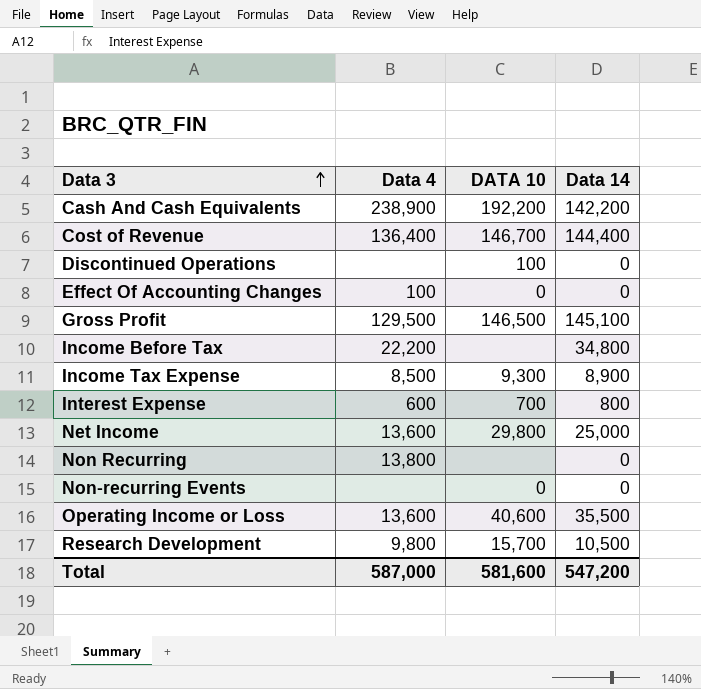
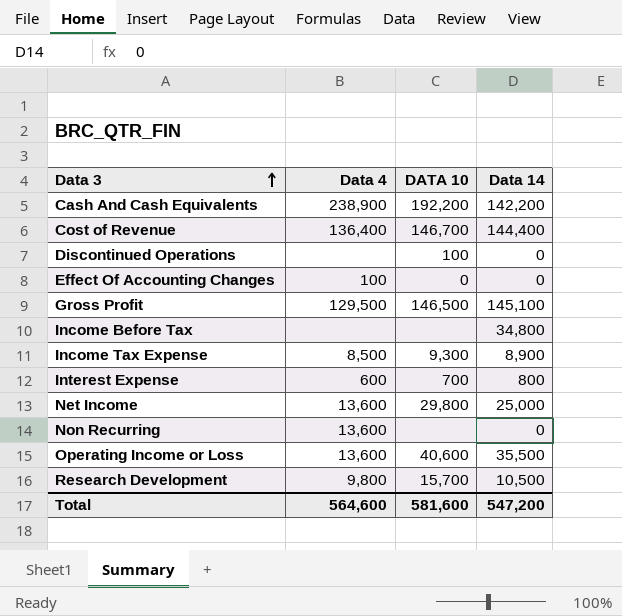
row Non-recurring Events: none | 0 | 0 -> none
Income Before Tax | Data 4: 22,200 -> none
Non Recurring | Data 4: 13,800 -> 13,600
Total | Data 4: 587,000 -> 564,600

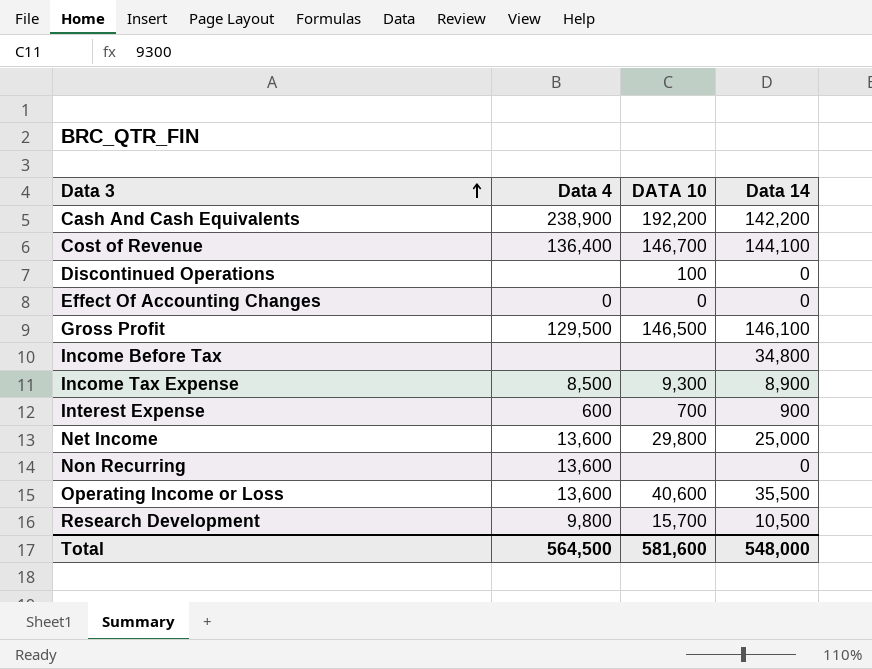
Cost of Revenue | Data 14: 144,400 -> 144,100
Effect Of Accounting Changes | Data 4: 100 -> 0
Gross Profit | Data 14: 145,100 -> 146,100
Interest Expense | Data 14: 800 -> 900
Total | Data 4: 564,600 -> 564,500
Total | Data 14: 547,200 -> 548,000

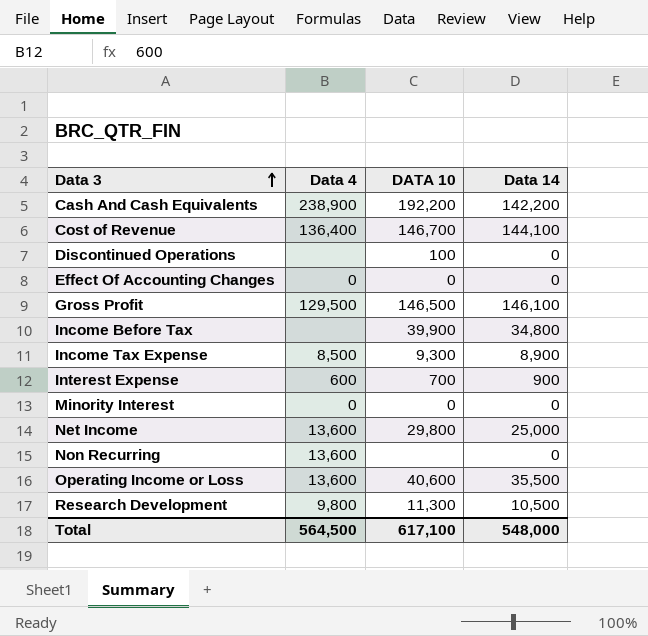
Income Before Tax | DATA 10: none -> 39,900
row Minority Interest: none -> 0 | 0 | 0
Research Development | DATA 10: 15,700 -> 11,300
Total | DATA 10: 581,600 -> 617,100

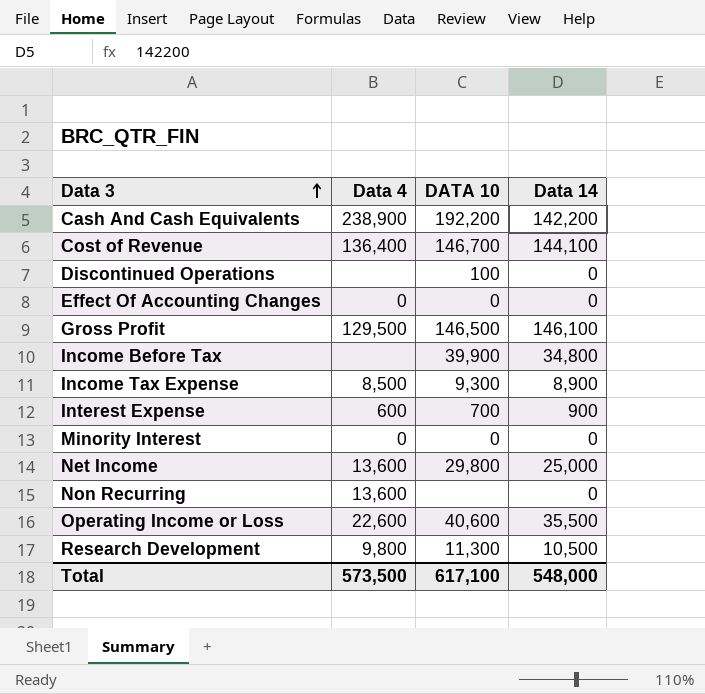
Operating Income or Loss | Data 4: 13,600 -> 22,600
Total | Data 4: 564,500 -> 573,500

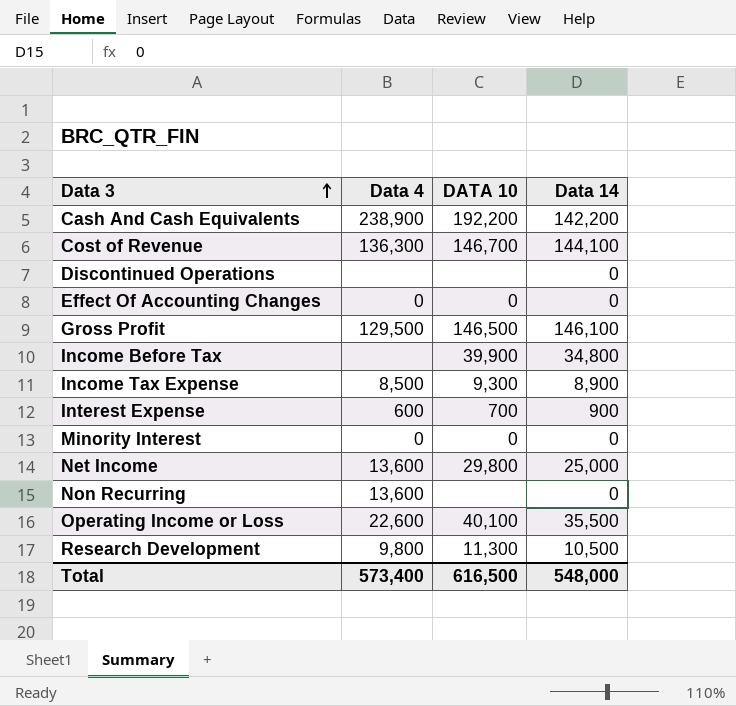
Cost of Revenue | Data 4: 136,400 -> 136,300
Discontinued Operations | DATA 10: 100 -> none
Operating Income or Loss | DATA 10: 40,600 -> 40,100
Total | Data 4: 573,500 -> 573,400
Total | DATA 10: 617,100 -> 616,500

